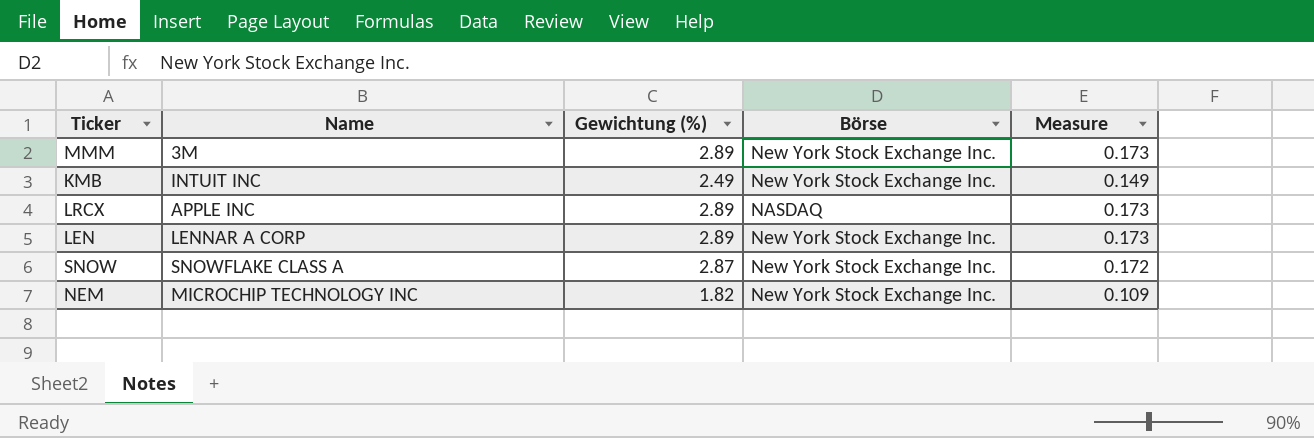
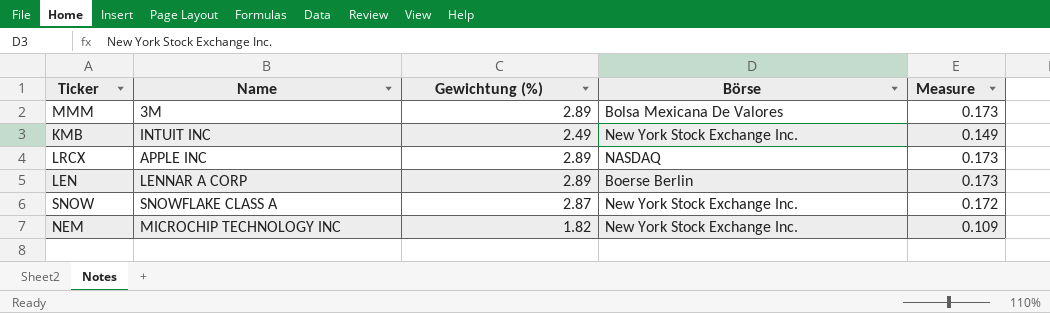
MMM | Börse: New York Stock Exchange Inc. -> Bolsa Mexicana De Valores
LEN | Börse: New York Stock Exchange Inc. -> Boerse Berlin

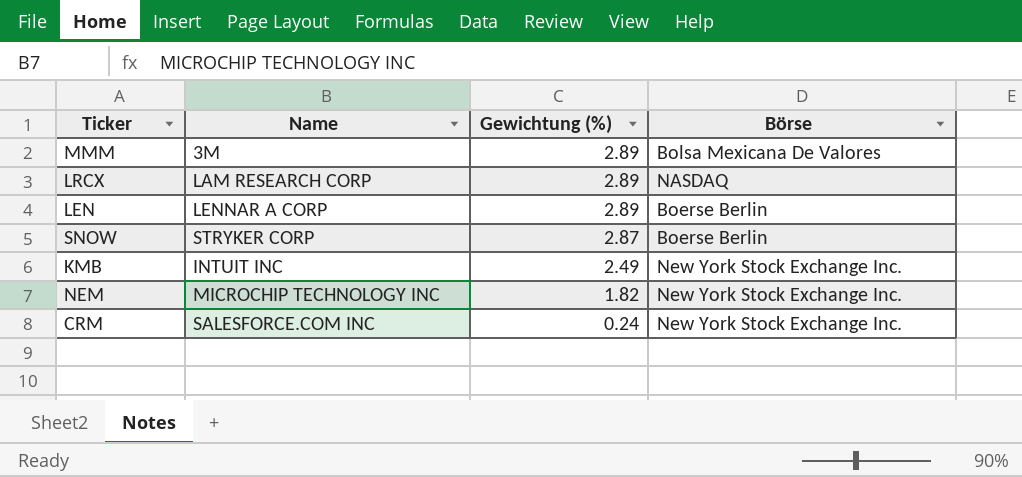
row order: none -> Gewichtung (%) descending
column Measure | formula: [Gewichtung (%)] * 0.06 -> none
LRCX | Name: APPLE INC -> LAM RESEARCH CORP
SNOW | Name: SNOWFLAKE CLASS A -> STRYKER CORP
SNOW | Börse: New York Stock Exchange Inc. -> Boerse Berlin
row CRM: none -> SALESFORCE.COM INC | 0.24 | New York Stock Exchange Inc.

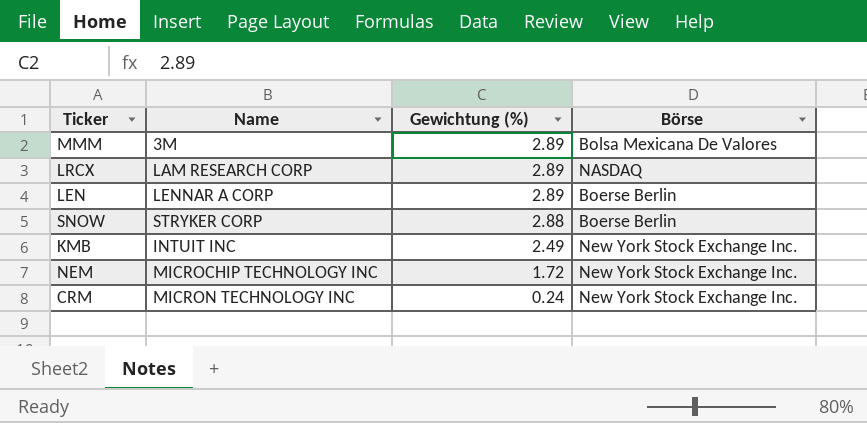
SNOW | Gewichtung (%): 2.87 -> 2.88
NEM | Gewichtung (%): 1.82 -> 1.72
CRM | Name: SALESFORCE.COM INC -> MICRON TECHNOLOGY INC

